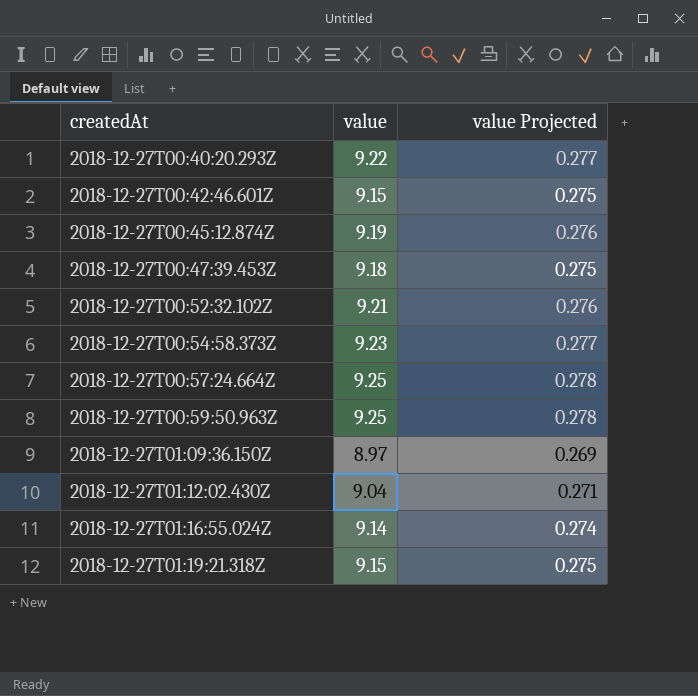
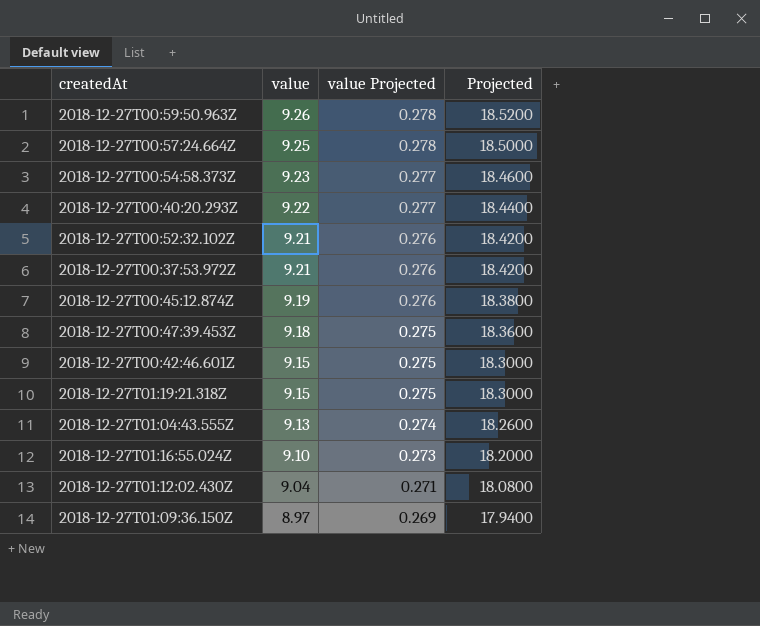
row order: createdAt ascending -> value descending
column Projected | formula: none -> [value] * 2
2018-12-27T00:59:50.963Z | value: 9.25 -> 9.26
row 2018-12-27T00:37:53.972Z: none -> 9.21 | 0.276 | 18.4200
row 2018-12-27T01:04:43.555Z: none -> 9.13 | 0.274 | 18.2600
2018-12-27T01:16:55.024Z | value: 9.14 -> 9.10
2018-12-27T01:16:55.024Z | value Projected: 0.274 -> 0.273

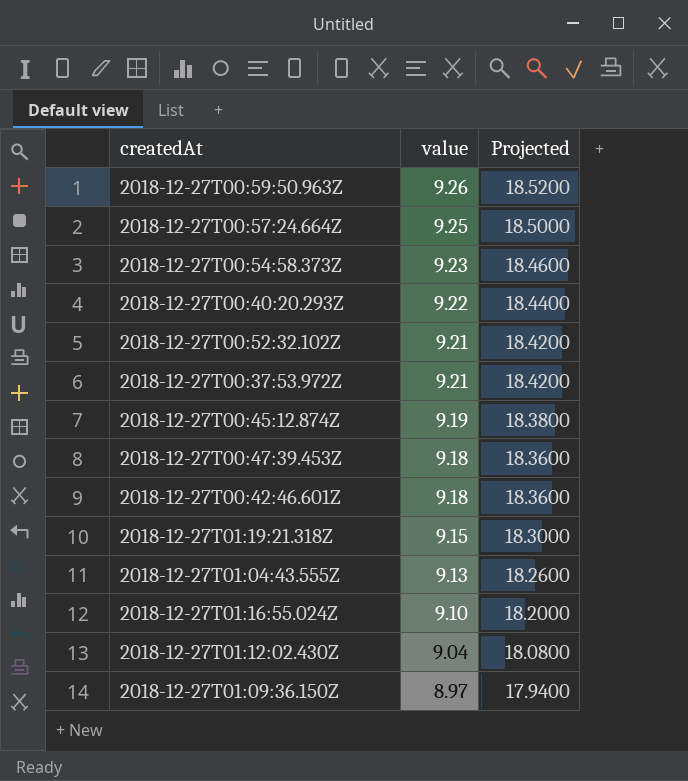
column value Projected | formula: [value] * 0.03 -> none
2018-12-27T00:42:46.601Z | value: 9.15 -> 9.18
2018-12-27T00:42:46.601Z | Projected: 18.3000 -> 18.3600

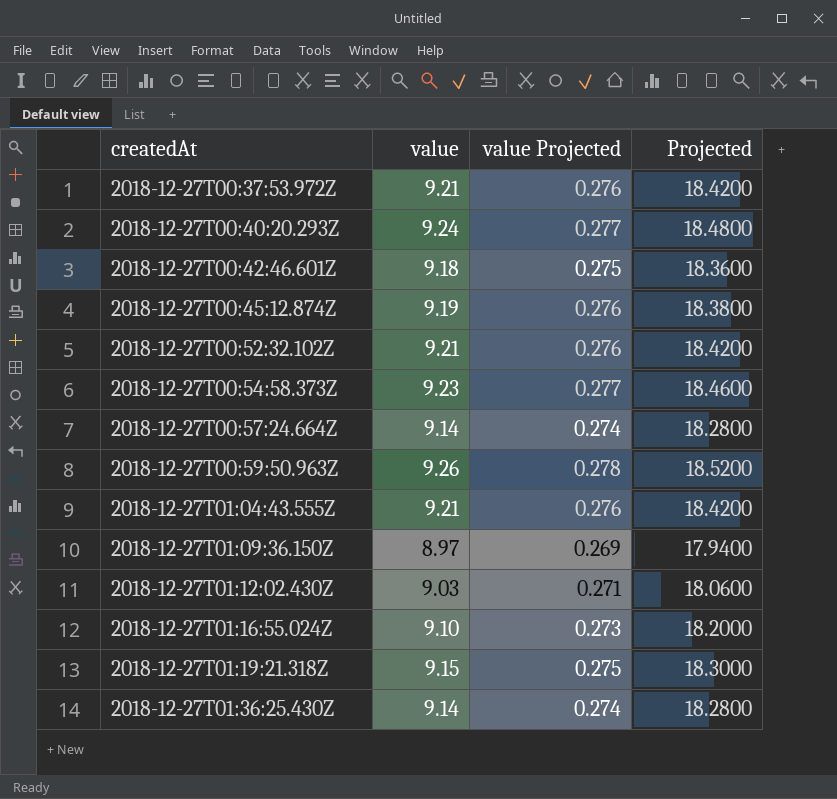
row order: value descending -> createdAt ascending
column value Projected | formula: none -> [value] * 0.03
row 2018-12-27T00:47:39.453Z: 9.18 | 18.3600 -> none
2018-12-27T00:40:20.293Z | value: 9.22 -> 9.24
2018-12-27T00:40:20.293Z | Projected: 18.4400 -> 18.4800
2018-12-27T00:57:24.664Z | value: 9.25 -> 9.14
2018-12-27T00:57:24.664Z | Projected: 18.5000 -> 18.2800
2018-12-27T01:04:43.555Z | value: 9.13 -> 9.21
2018-12-27T01:04:43.555Z | Projected: 18.2600 -> 18.4200
2018-12-27T01:12:02.430Z | value: 9.04 -> 9.03
2018-12-27T01:12:02.430Z | Projected: 18.0800 -> 18.0600
row 2018-12-27T01:36:25.430Z: none -> 9.14 | 0.274 | 18.2800

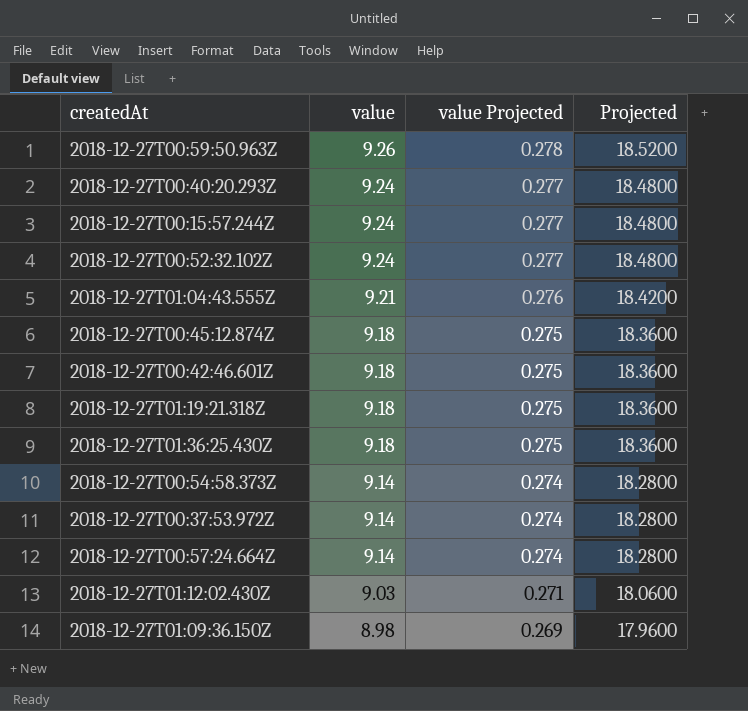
row order: createdAt ascending -> value descending
row 2018-12-27T01:16:55.024Z: 9.10 | 0.273 | 18.2000 -> none
row 2018-12-27T00:15:57.244Z: none -> 9.24 | 0.277 | 18.4800
2018-12-27T00:52:32.102Z | value: 9.21 -> 9.24
2018-12-27T00:52:32.102Z | value Projected: 0.276 -> 0.277
2018-12-27T00:52:32.102Z | Projected: 18.4200 -> 18.4800
2018-12-27T00:45:12.874Z | value: 9.19 -> 9.18
2018-12-27T00:45:12.874Z | value Projected: 0.276 -> 0.275
2018-12-27T00:45:12.874Z | Projected: 18.3800 -> 18.3600
2018-12-27T01:19:21.318Z | value: 9.15 -> 9.18
2018-12-27T01:19:21.318Z | Projected: 18.3000 -> 18.3600
2018-12-27T01:36:25.430Z | value: 9.14 -> 9.18
2018-12-27T01:36:25.430Z | value Projected: 0.274 -> 0.275
2018-12-27T01:36:25.430Z | Projected: 18.2800 -> 18.3600
2018-12-27T00:54:58.373Z | value: 9.23 -> 9.14
2018-12-27T00:54:58.373Z | value Projected: 0.277 -> 0.274
2018-12-27T00:54:58.373Z | Projected: 18.4600 -> 18.2800
2018-12-27T00:37:53.972Z | value: 9.21 -> 9.14
2018-12-27T00:37:53.972Z | value Projected: 0.276 -> 0.274
2018-12-27T00:37:53.972Z | Projected: 18.4200 -> 18.2800
2018-12-27T01:09:36.150Z | value: 8.97 -> 8.98
2018-12-27T01:09:36.150Z | Projected: 17.9400 -> 17.9600

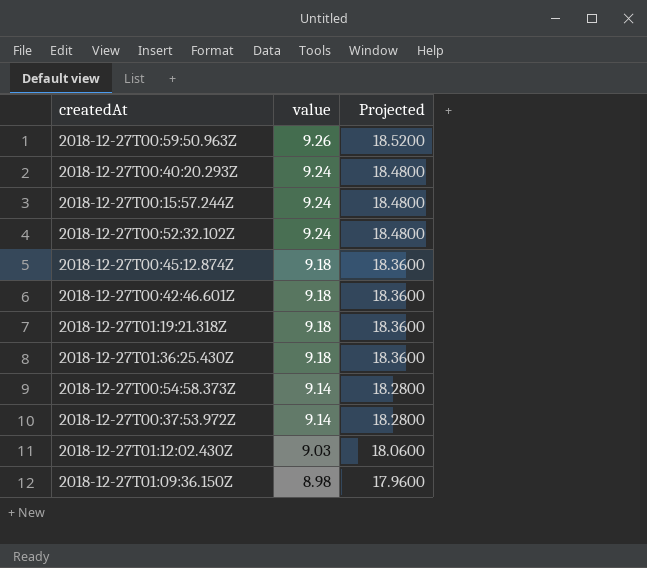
column value Projected | formula: [value] * 0.03 -> none
row 2018-12-27T01:04:43.555Z: 9.21 | 0.276 | 18.4200 -> none
row 2018-12-27T00:57:24.664Z: 9.14 | 0.274 | 18.2800 -> none

